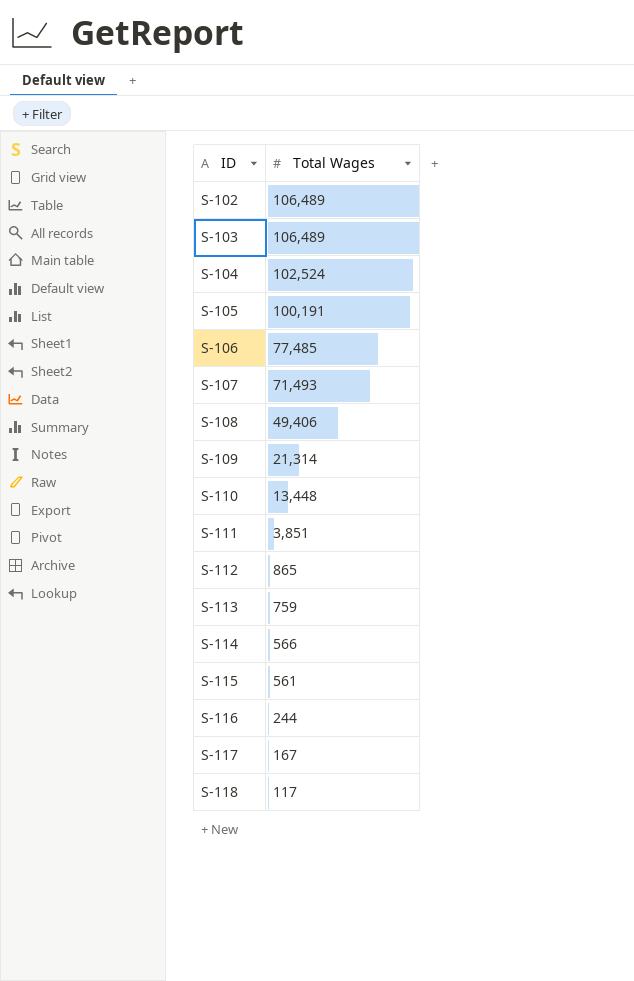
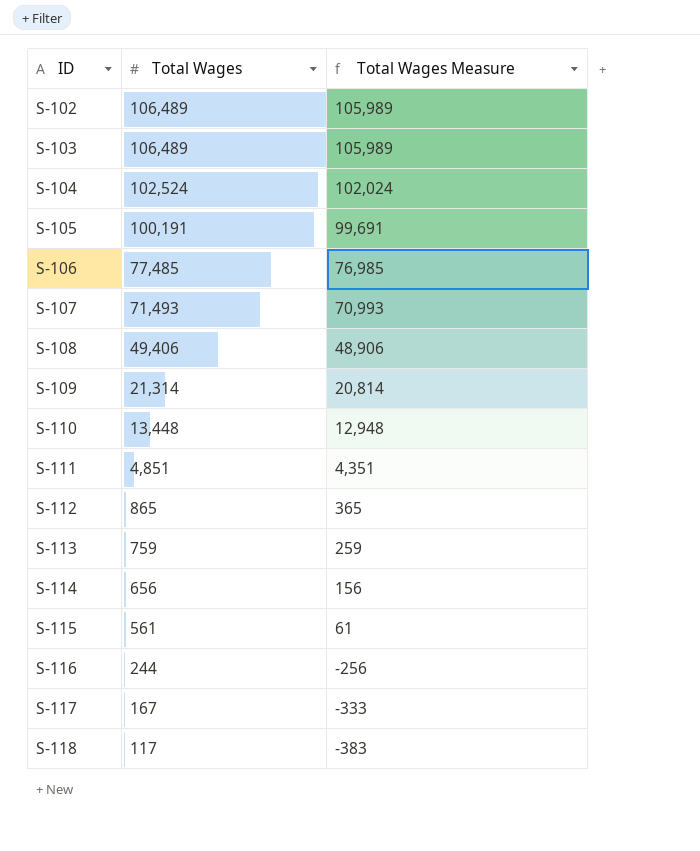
column Total Wages Measure | formula: none -> [Total Wages] - 500
S-111 | Total Wages: 3,851 -> 4,851
S-114 | Total Wages: 566 -> 656

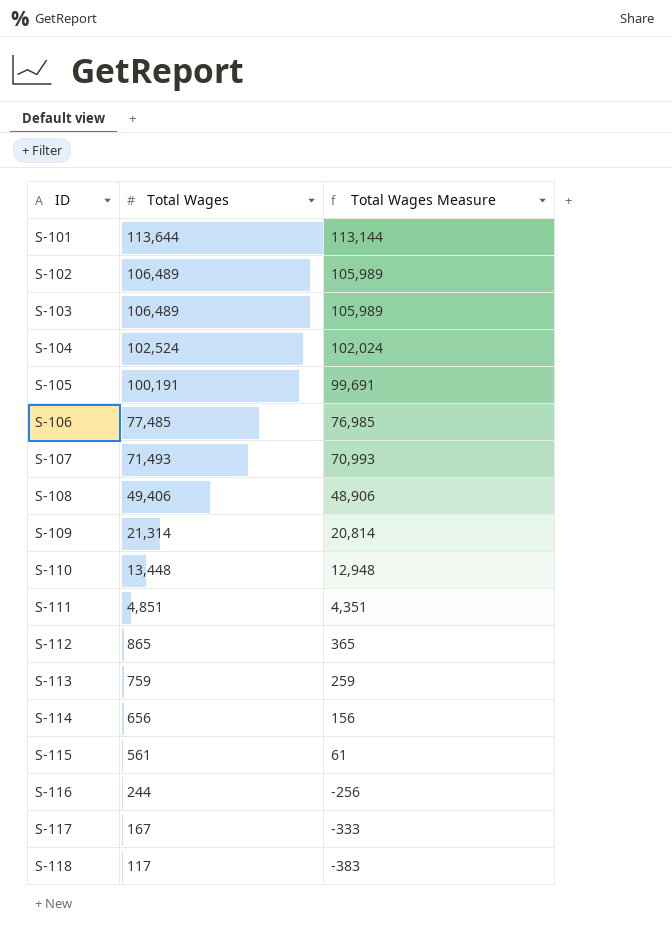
row S-101: none -> 113,644 | 113,144

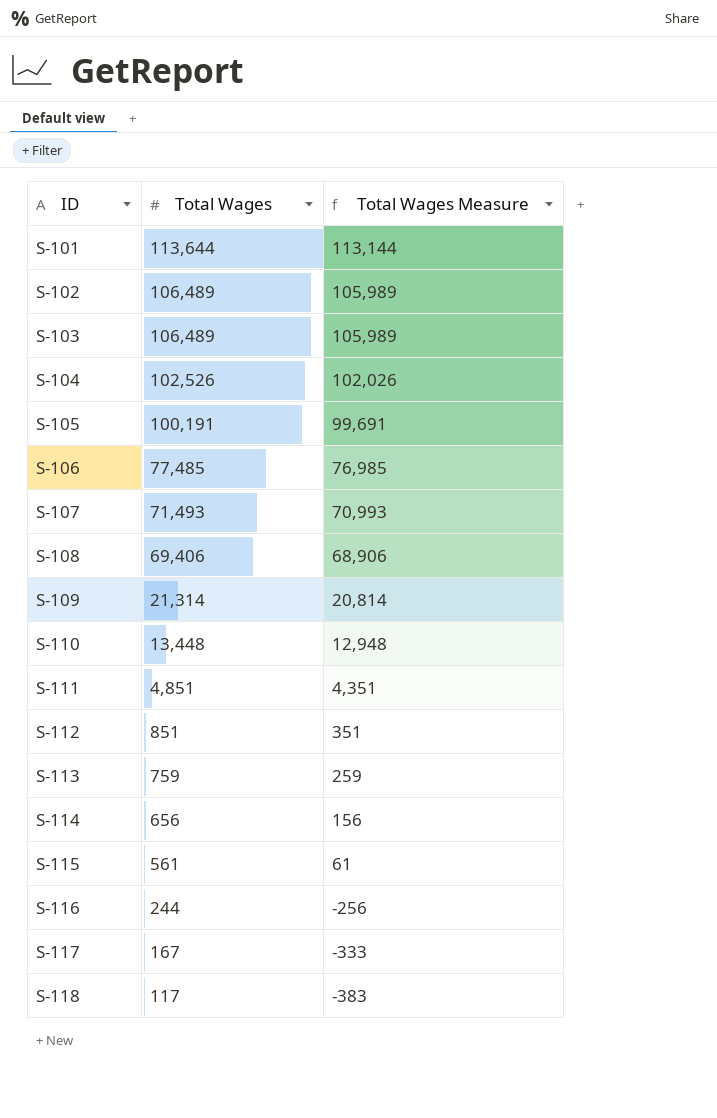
S-104 | Total Wages: 102,524 -> 102,526
S-104 | Total Wages Measure: 102,024 -> 102,026
S-108 | Total Wages: 49,406 -> 69,406
S-108 | Total Wages Measure: 48,906 -> 68,906
S-112 | Total Wages: 865 -> 851
S-112 | Total Wages Measure: 365 -> 351

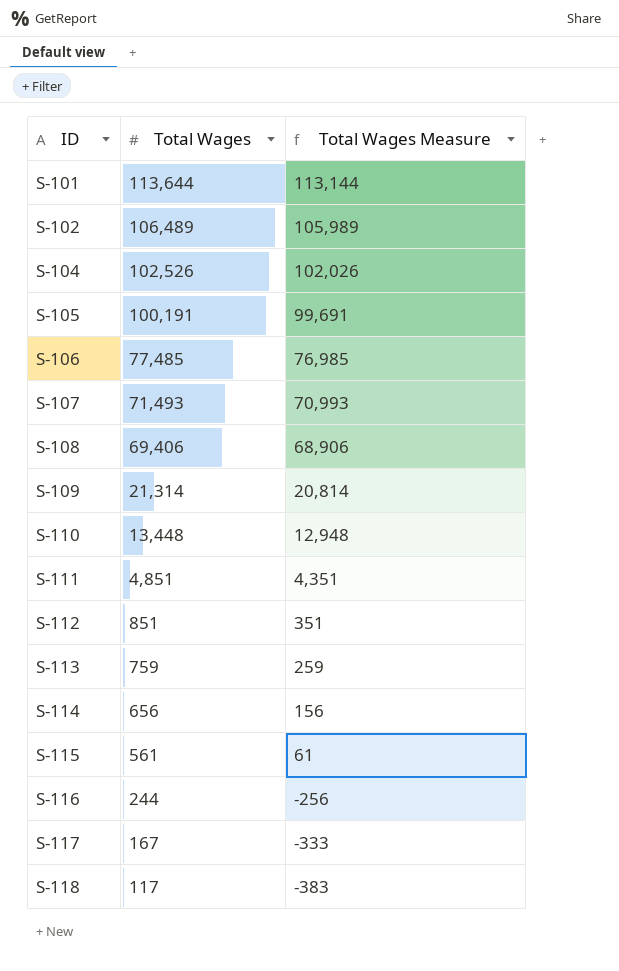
row S-103: 106,489 | 105,989 -> none

